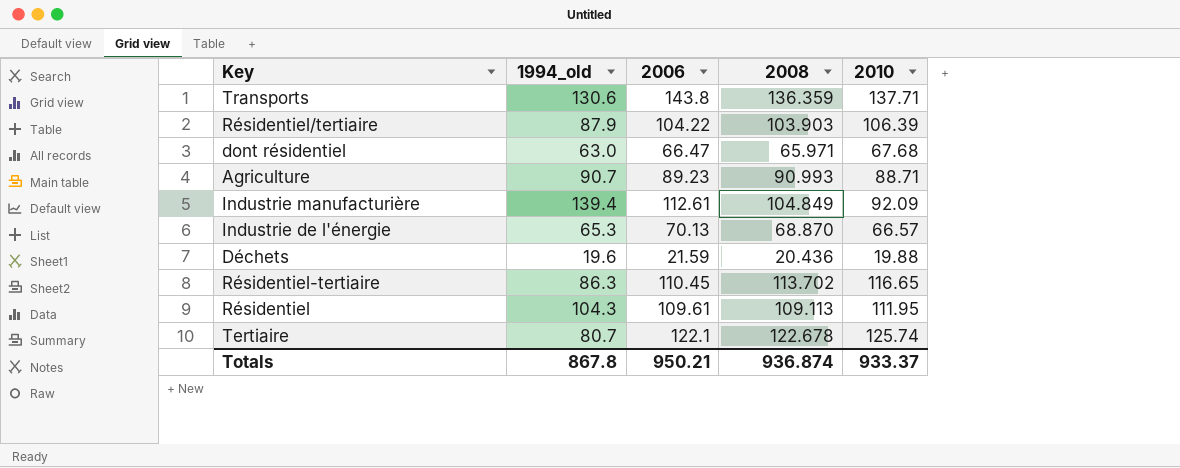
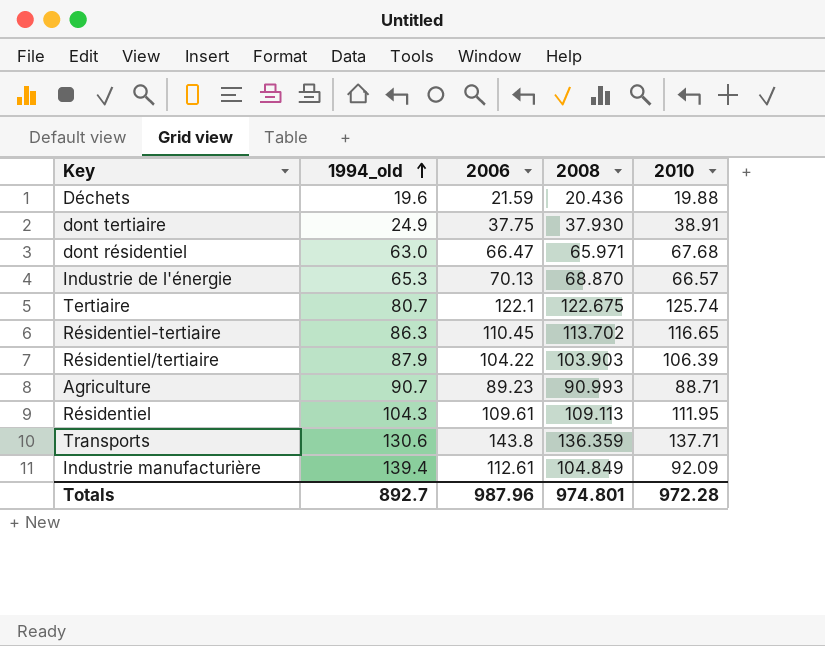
row order: none -> 1994_old ascending
row dont tertiaire: none -> 24.9 | 37.75 | 37.930 | 38.91
Tertiaire | 2008: 122.678 -> 122.675
Totals | 1994_old: 867.8 -> 892.7
Totals | 2006: 950.21 -> 987.96
Totals | 2008: 936.874 -> 974.801
Totals | 2010: 933.37 -> 972.28

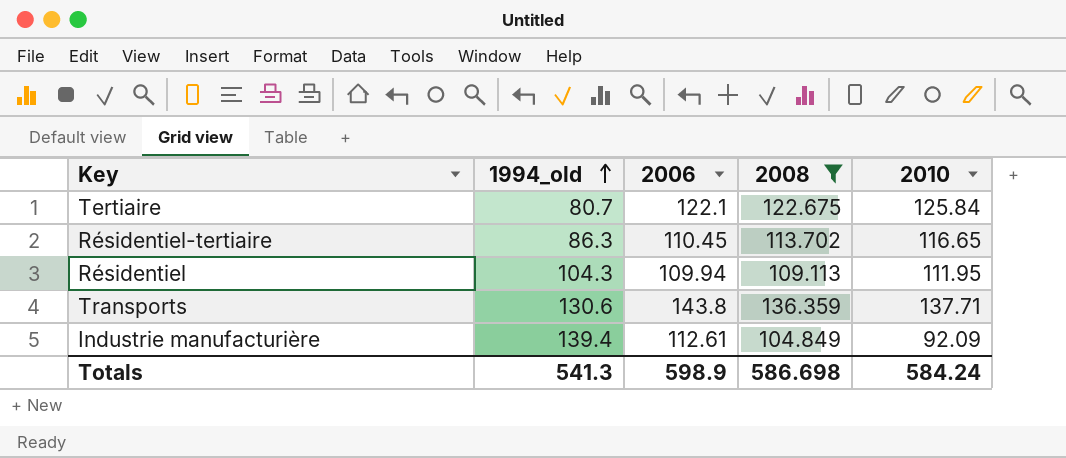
filter: none -> 2008 >= 104.849
Tertiaire | 2010: 125.74 -> 125.84
Résidentiel | 2006: 109.61 -> 109.94
Totals | 1994_old: 892.7 -> 541.3
Totals | 2006: 987.96 -> 598.9
Totals | 2008: 974.801 -> 586.698
Totals | 2010: 972.28 -> 584.24

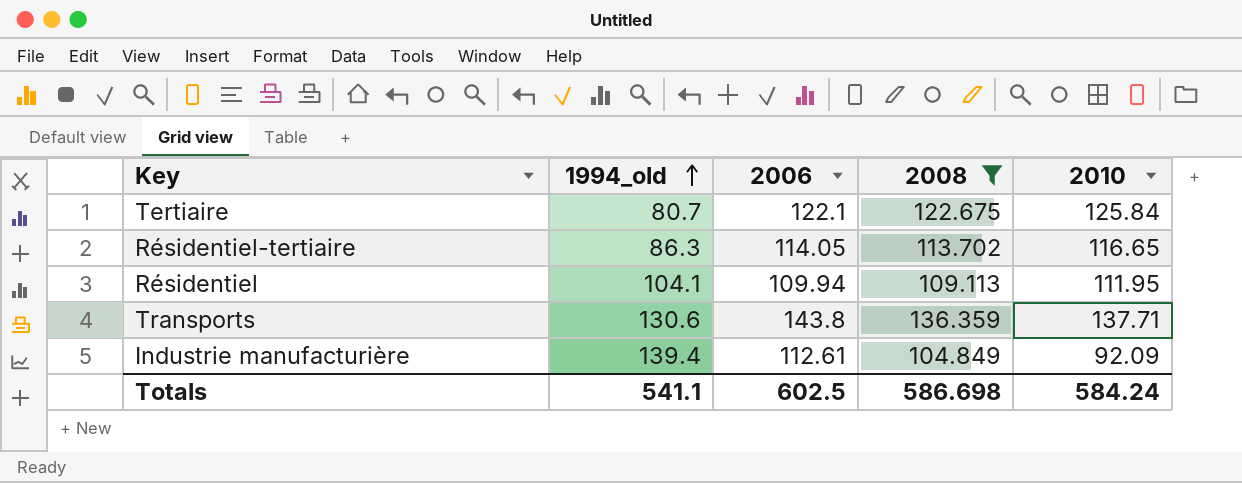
Résidentiel-tertiaire | 2006: 110.45 -> 114.05
Résidentiel | 1994_old: 104.3 -> 104.1
Totals | 1994_old: 541.3 -> 541.1
Totals | 2006: 598.9 -> 602.5

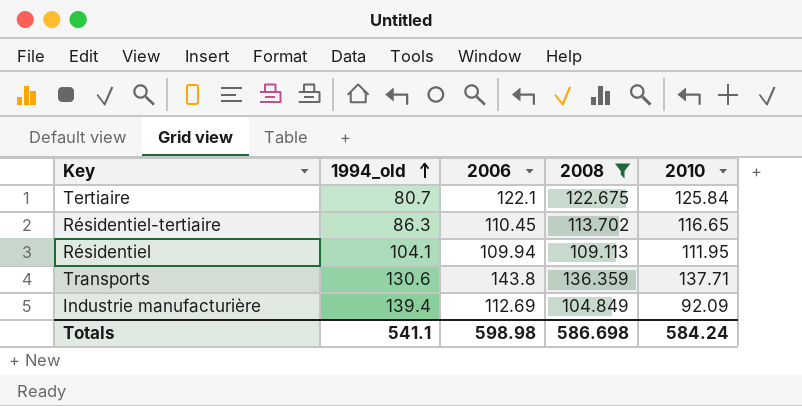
Résidentiel-tertiaire | 2006: 114.05 -> 110.45
Industrie manufacturière | 2006: 112.61 -> 112.69
Totals | 2006: 602.5 -> 598.98

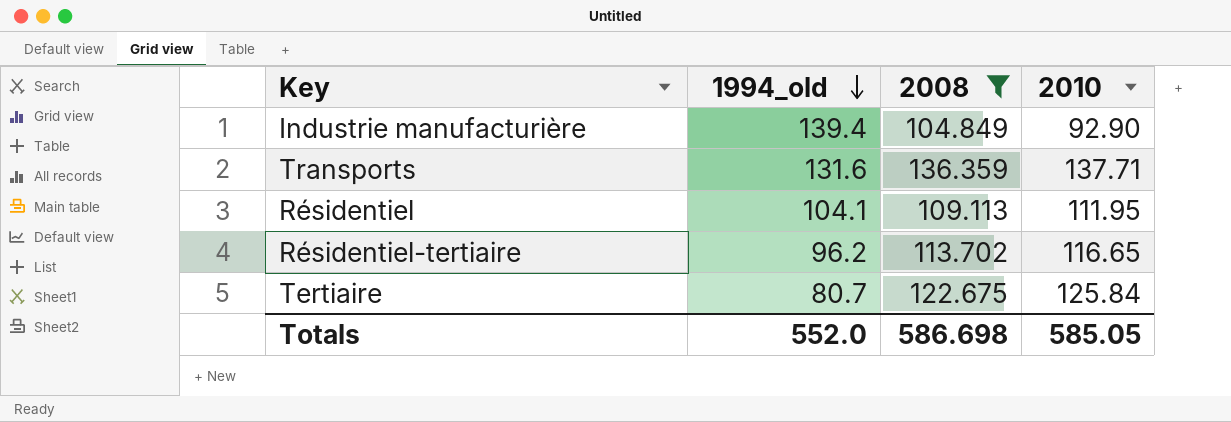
row order: 1994_old ascending -> 1994_old descending
column 2006 | position: 3 -> none
Industrie manufacturière | 2010: 92.09 -> 92.90
Transports | 1994_old: 130.6 -> 131.6
Résidentiel-tertiaire | 1994_old: 86.3 -> 96.2
Totals | 1994_old: 541.1 -> 552.0
Totals | 2010: 584.24 -> 585.05

